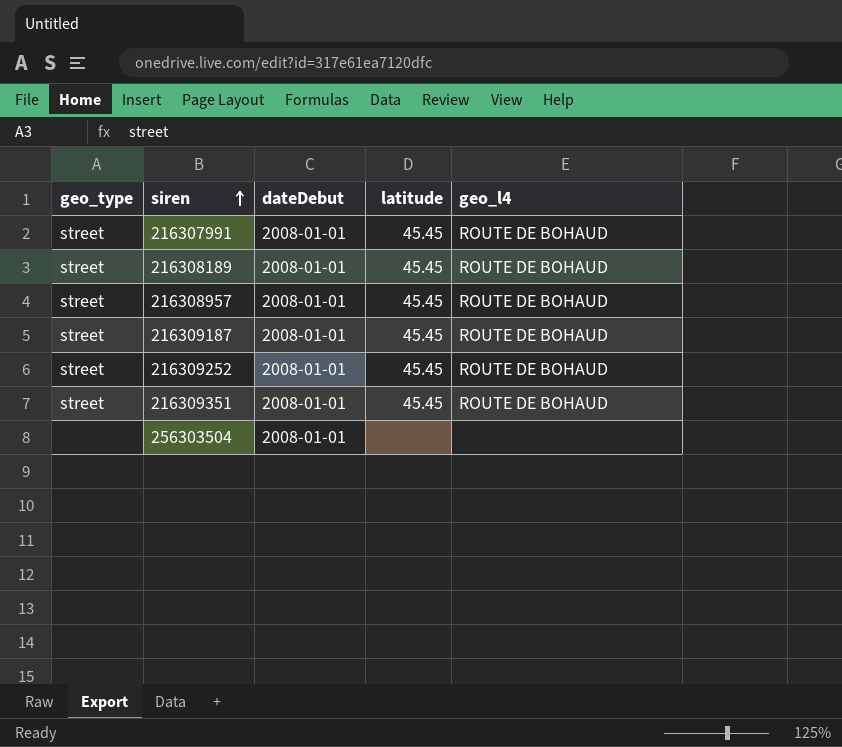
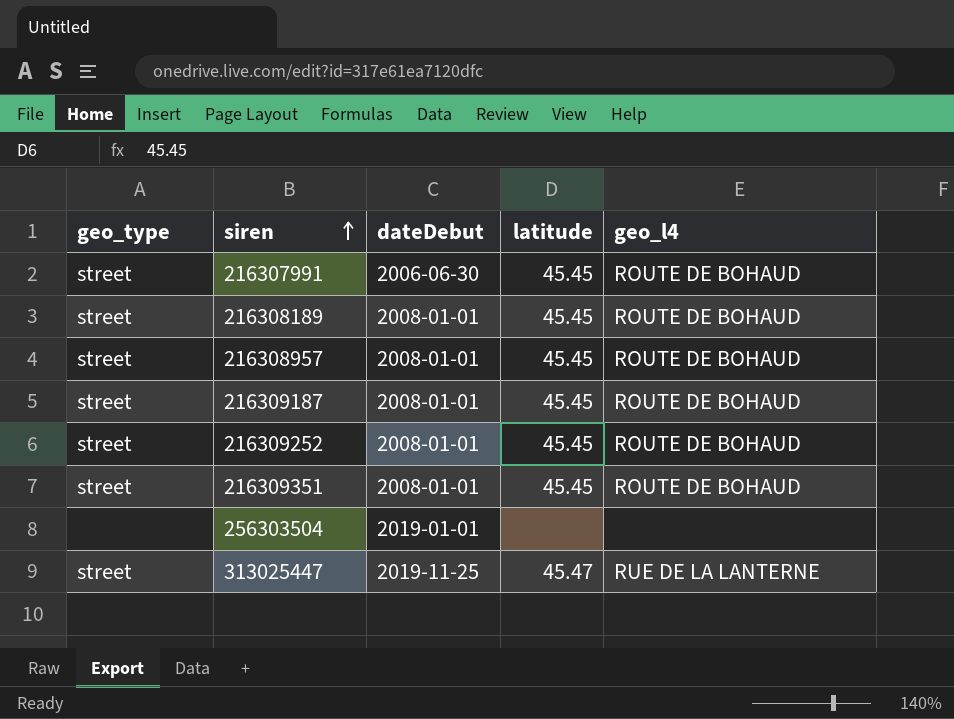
216307991 | dateDebut: 2008-01-01 -> 2006-06-30
256303504 | dateDebut: 2008-01-01 -> 2019-01-01
row 313025447: none -> street | 2019-11-25 | 45.47 | RUE DE LA LANTERNE

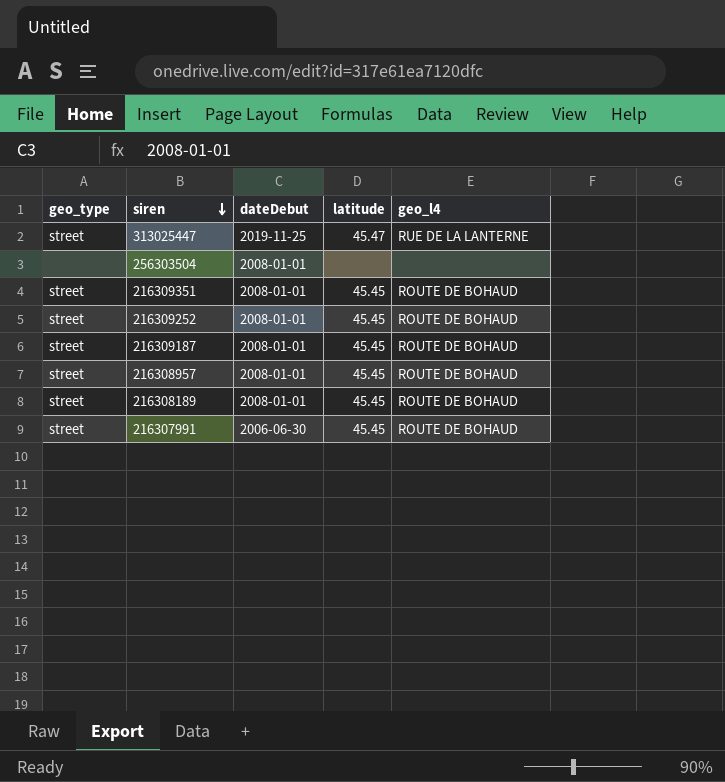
row order: siren ascending -> siren descending
256303504 | dateDebut: 2019-01-01 -> 2008-01-01

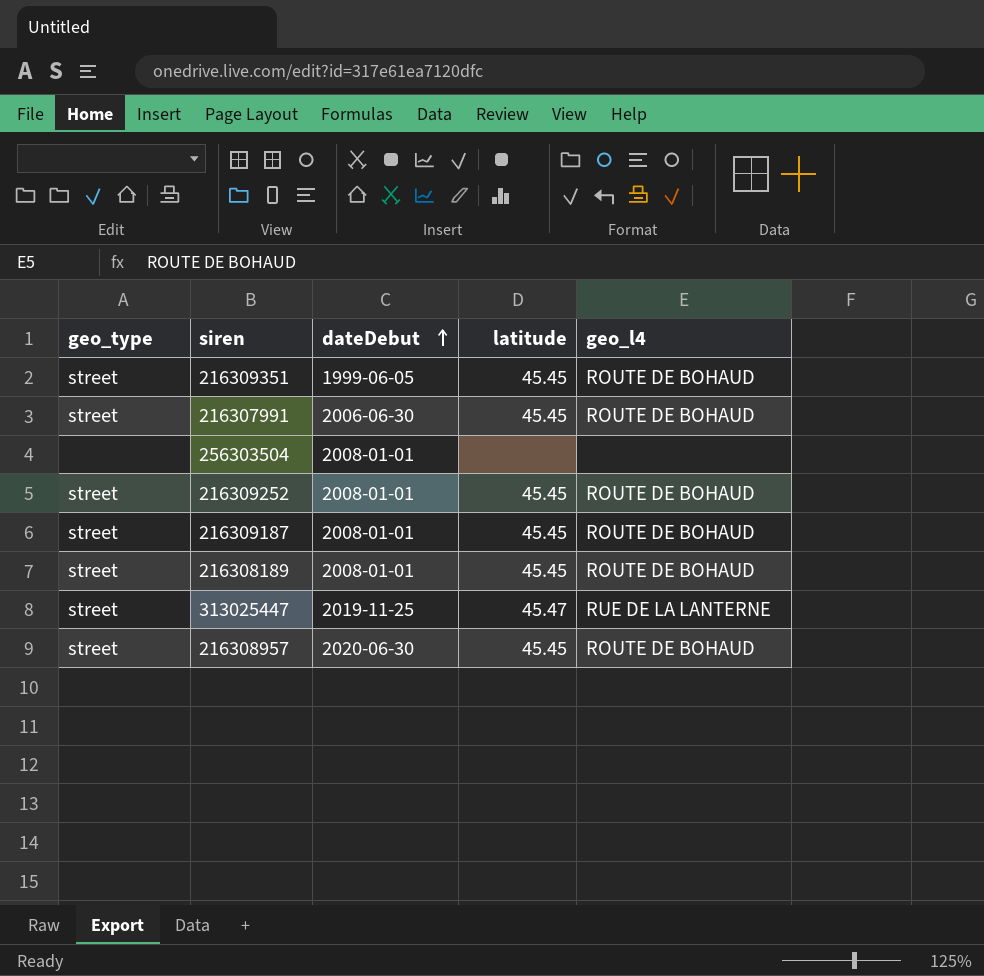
row order: siren descending -> dateDebut ascending
216309351 | dateDebut: 2008-01-01 -> 1999-06-05
216308957 | dateDebut: 2008-01-01 -> 2020-06-30

